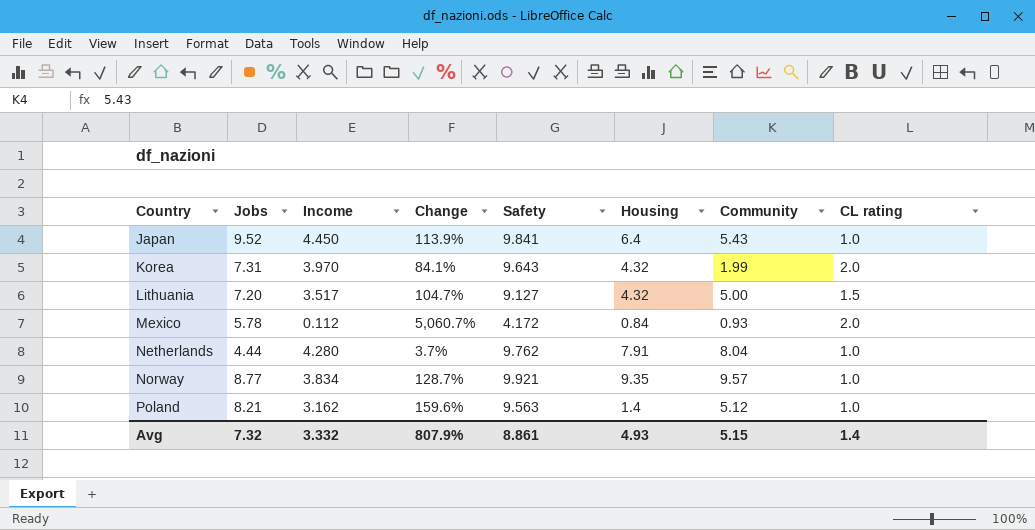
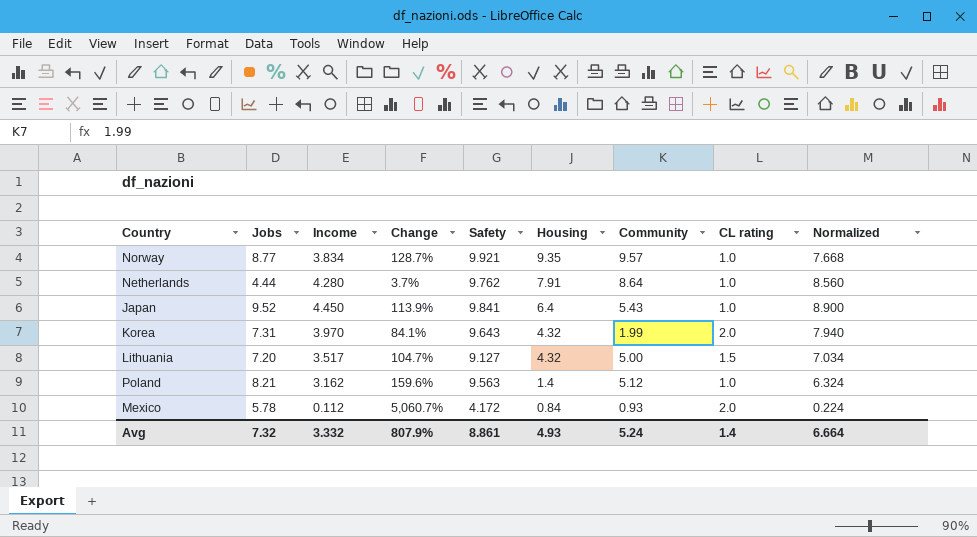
row order: Country ascending -> Housing descending
column Normalized | formula: none -> [Income] * 2
Netherlands | Community: 8.04 -> 8.64
Avg | Community: 5.15 -> 5.24

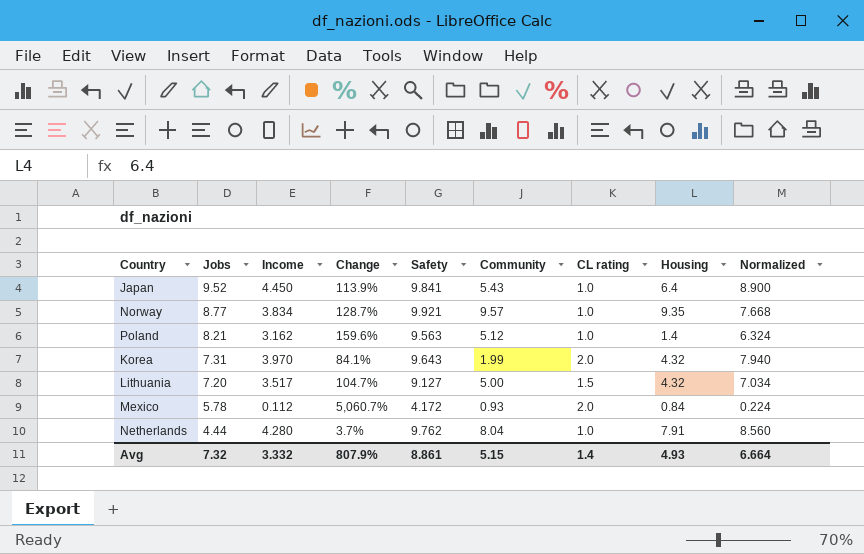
row order: Housing descending -> Jobs descending
column Housing | position: 6 -> 8
Netherlands | Community: 8.64 -> 8.04
Avg | Community: 5.24 -> 5.15

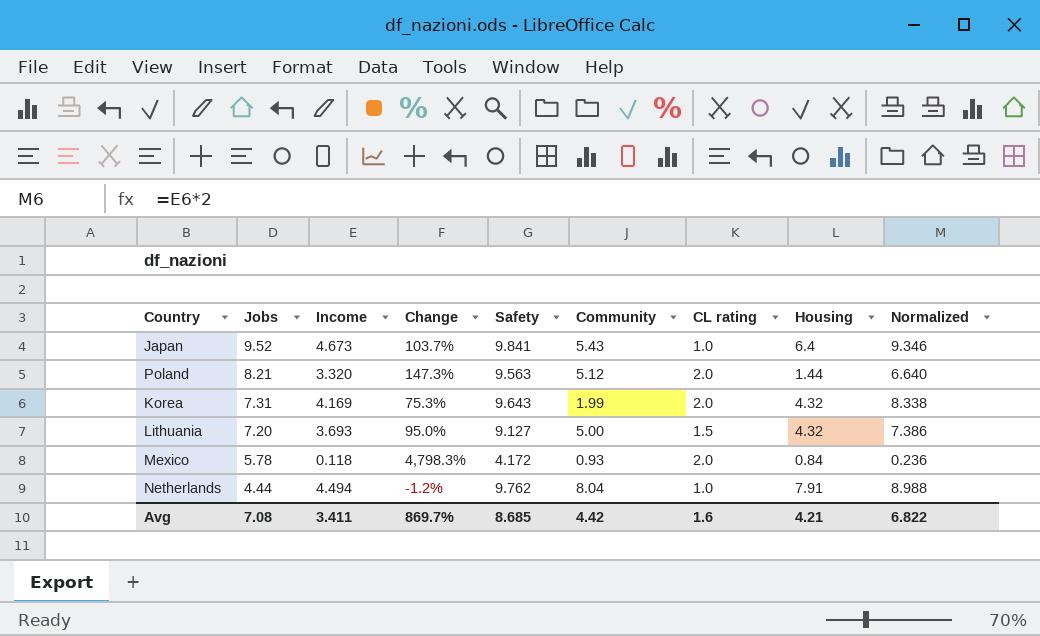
row Norway: 8.77 | 3.834 | 128.7% | 9.921 | 9.57 | 1.0 | 9.35 | 7.668 -> none
Japan | Income: 4.450 -> 4.673
Japan | Change: 113.9% -> 103.7%
Japan | Normalized: 8.900 -> 9.346
Poland | Income: 3.162 -> 3.320
Poland | Change: 159.6% -> 147.3%
Poland | CL rating: 1.0 -> 2.0
Poland | Housing: 1.4 -> 1.44
Poland | Normalized: 6.324 -> 6.640
Korea | Income: 3.970 -> 4.169
Korea | Change: 84.1% -> 75.3%
Korea | Normalized: 7.940 -> 8.338
Lithuania | Income: 3.517 -> 3.693
Lithuania | Change: 104.7% -> 95.0%
Lithuania | Normalized: 7.034 -> 7.386
Mexico | Income: 0.112 -> 0.118
Mexico | Change: 5,060.7% -> 4,798.3%
Mexico | Normalized: 0.224 -> 0.236
Netherlands | Income: 4.280 -> 4.494
Netherlands | Change: 3.7% -> -1.2%
Netherlands | Normalized: 8.560 -> 8.988
Avg | Jobs: 7.32 -> 7.08
Avg | Income: 3.332 -> 3.411
Avg | Change: 807.9% -> 869.7%
Avg | Safety: 8.861 -> 8.685
Avg | Community: 5.15 -> 4.42
Avg | CL rating: 1.4 -> 1.6
Avg | Housing: 4.93 -> 4.21
Avg | Normalized: 6.664 -> 6.822

